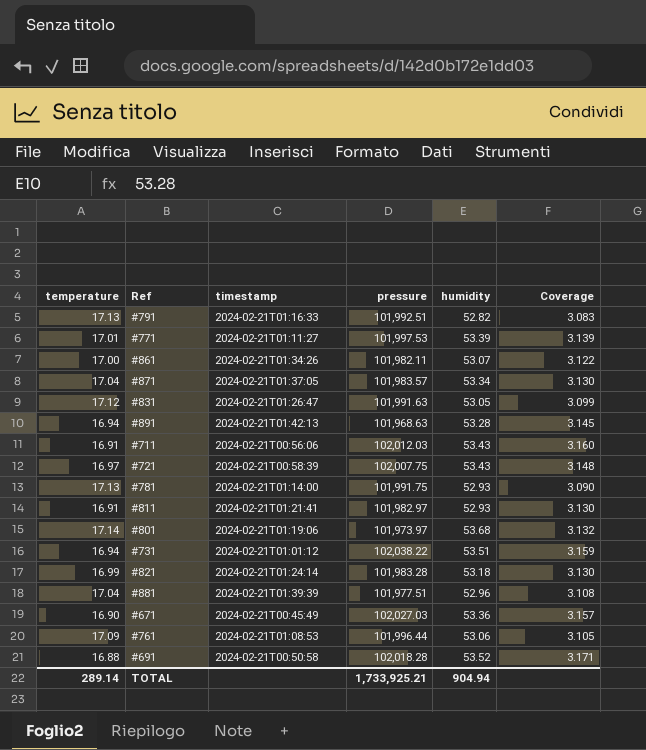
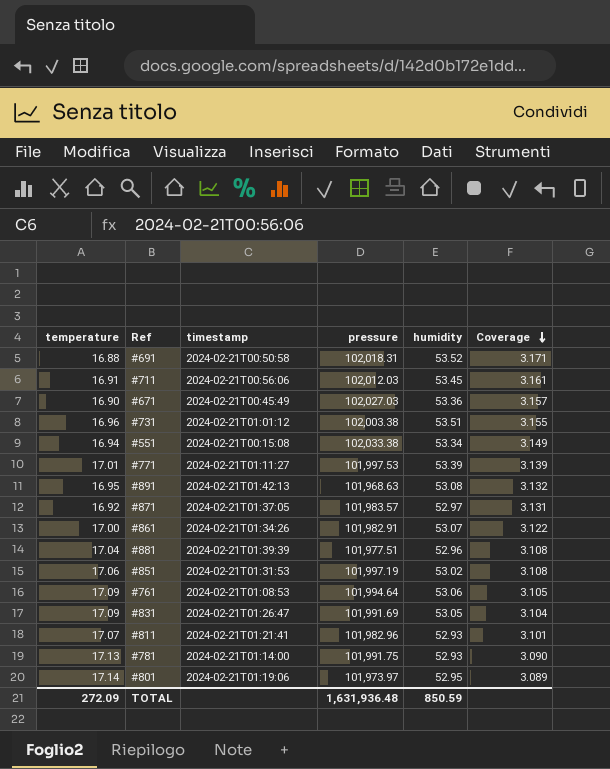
row order: none -> Coverage descending
row #791: 17.13 | 2024-02-21T01:16:33 | 101,992.51 | 52.82 | 3.083 -> none
row #721: 16.97 | 2024-02-21T00:58:39 | 102,007.75 | 53.43 | 3.148 -> none
row #821: 16.99 | 2024-02-21T01:24:14 | 101,983.28 | 53.18 | 3.130 -> none
#691 | pressure: 102,018.28 -> 102,018.31
#711 | humidity: 53.43 -> 53.45
#711 | Coverage: 3.160 -> 3.161
#731 | temperature: 16.94 -> 16.96
#731 | pressure: 102,038.22 -> 102,003.38
#731 | Coverage: 3.159 -> 3.155
row #551: none -> 16.94 | 2024-02-21T00:15:08 | 102,033.38 | 53.34 | 3.149
#891 | temperature: 16.94 -> 16.95
#891 | humidity: 53.28 -> 53.08
#891 | Coverage: 3.145 -> 3.132
#871 | temperature: 17.04 -> 16.92
#871 | humidity: 53.34 -> 52.97
#871 | Coverage: 3.130 -> 3.131
#861 | pressure: 101,982.11 -> 101,982.91
row #851: none -> 17.06 | 2024-02-21T01:31:53 | 101,997.19 | 53.02 | 3.108
#761 | pressure: 101,996.44 -> 101,994.64
#831 | temperature: 17.12 -> 17.09
#831 | pressure: 101,991.63 -> 101,991.69
#831 | Coverage: 3.099 -> 3.104
#811 | temperature: 16.91 -> 17.07
#811 | pressure: 101,982.97 -> 101,982.96
#811 | Coverage: 3.130 -> 3.101
#801 | humidity: 53.68 -> 52.95
#801 | Coverage: 3.132 -> 3.089
TOTAL | temperature: 289.14 -> 272.09
TOTAL | pressure: 1,733,925.21 -> 1,631,936.48
TOTAL | humidity: 904.94 -> 850.59

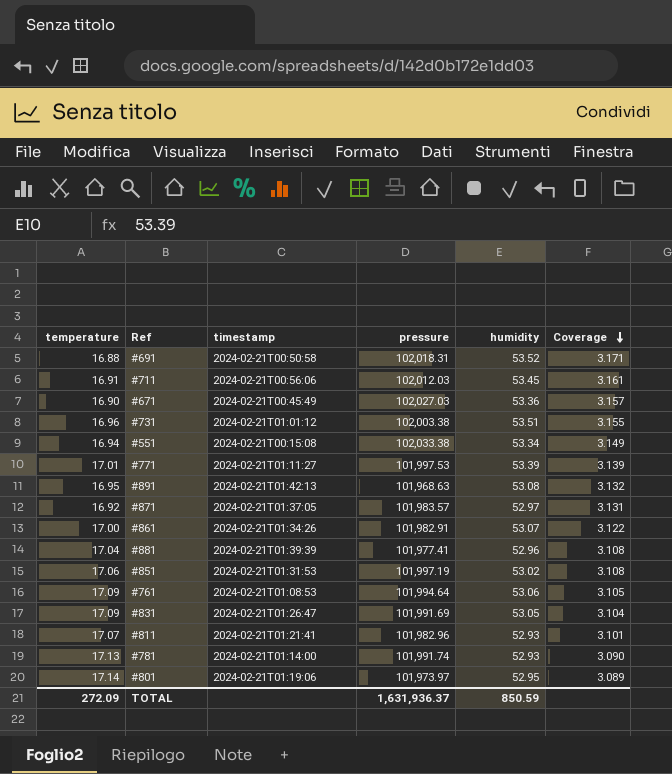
#881 | pressure: 101,977.51 -> 101,977.41
#781 | pressure: 101,991.75 -> 101,991.74
TOTAL | pressure: 1,631,936.48 -> 1,631,936.37

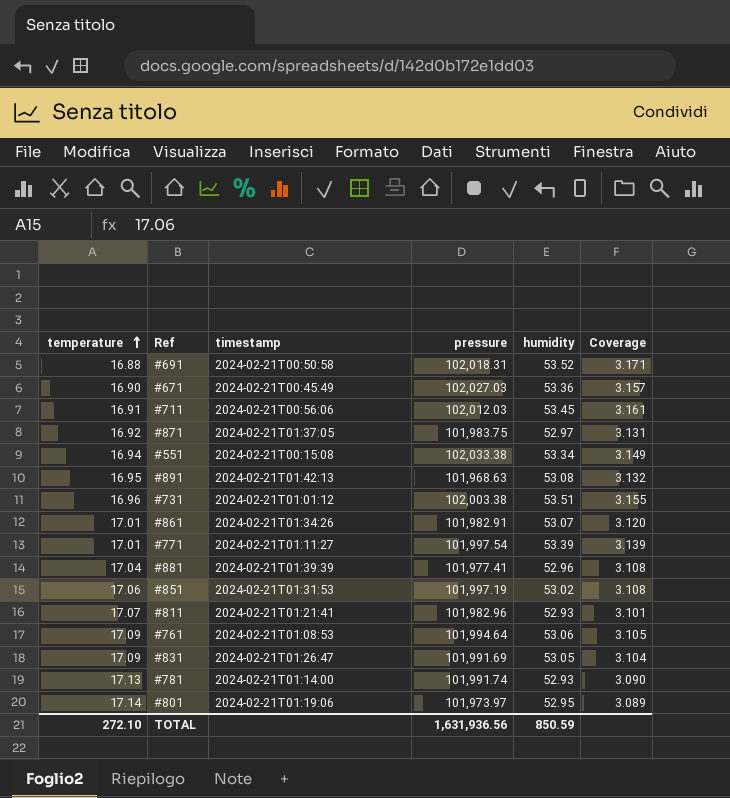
row order: Coverage descending -> temperature ascending
#871 | pressure: 101,983.57 -> 101,983.75
#861 | temperature: 17.00 -> 17.01
#861 | Coverage: 3.122 -> 3.120
#771 | pressure: 101,997.53 -> 101,997.54
TOTAL | temperature: 272.09 -> 272.10
TOTAL | pressure: 1,631,936.37 -> 1,631,936.56

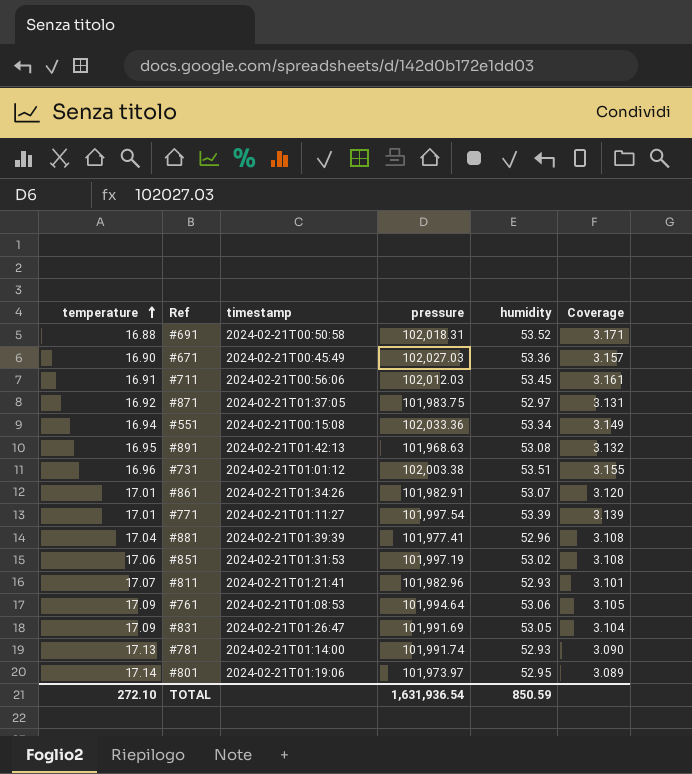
#551 | pressure: 102,033.38 -> 102,033.36
TOTAL | pressure: 1,631,936.56 -> 1,631,936.54

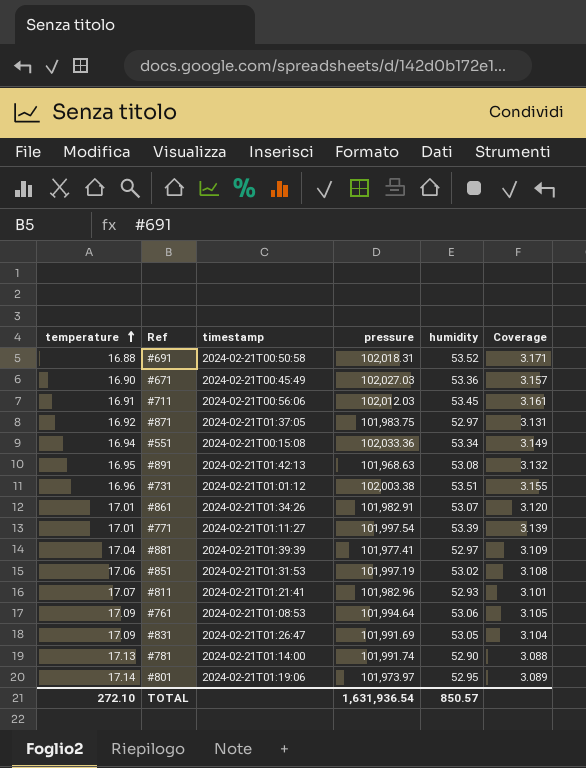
#881 | humidity: 52.96 -> 52.97
#881 | Coverage: 3.108 -> 3.109
#781 | humidity: 52.93 -> 52.90
#781 | Coverage: 3.090 -> 3.088
TOTAL | humidity: 850.59 -> 850.57

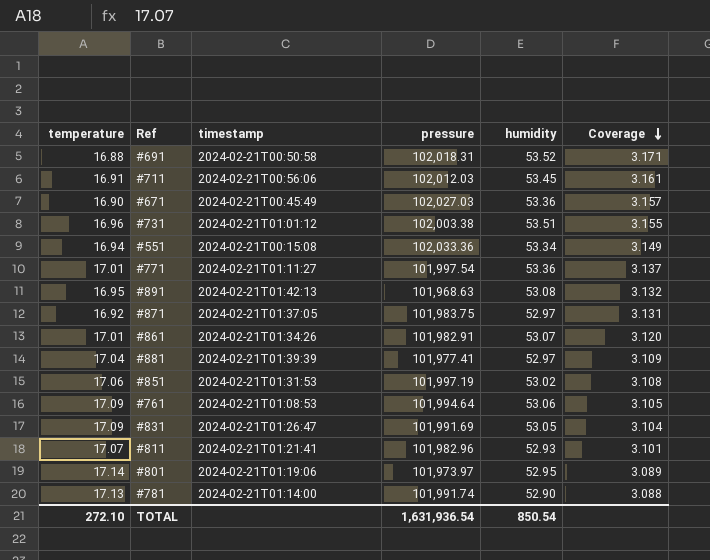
row order: temperature ascending -> Coverage descending
#771 | humidity: 53.39 -> 53.36
#771 | Coverage: 3.139 -> 3.137
TOTAL | humidity: 850.57 -> 850.54

